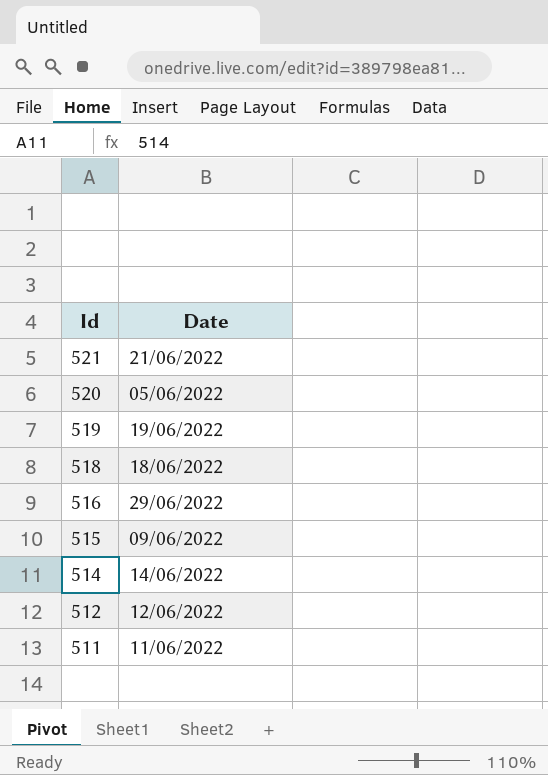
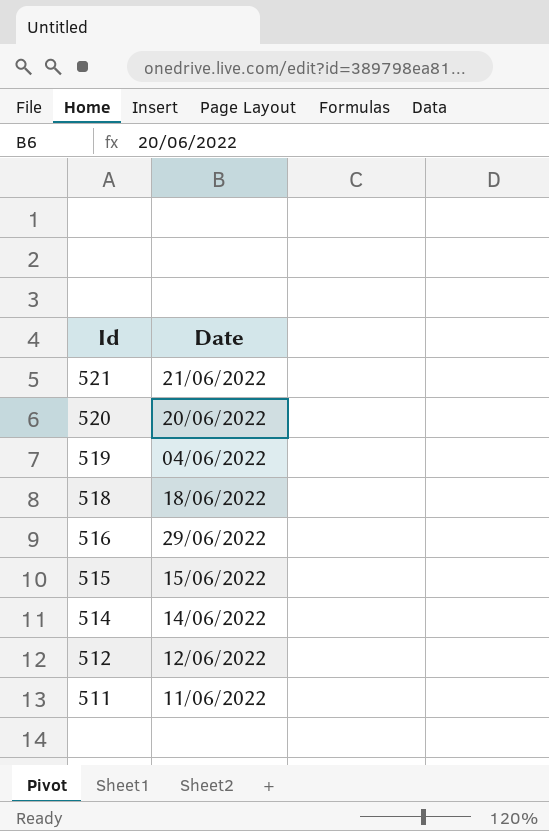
520 | Date: 05/06/2022 -> 20/06/2022
519 | Date: 19/06/2022 -> 04/06/2022
515 | Date: 09/06/2022 -> 15/06/2022

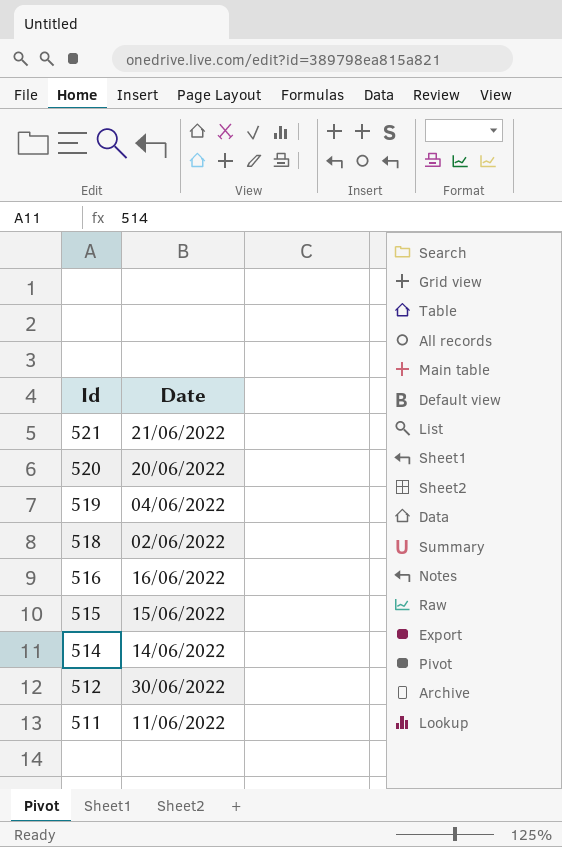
518 | Date: 18/06/2022 -> 02/06/2022
516 | Date: 29/06/2022 -> 16/06/2022
512 | Date: 12/06/2022 -> 30/06/2022

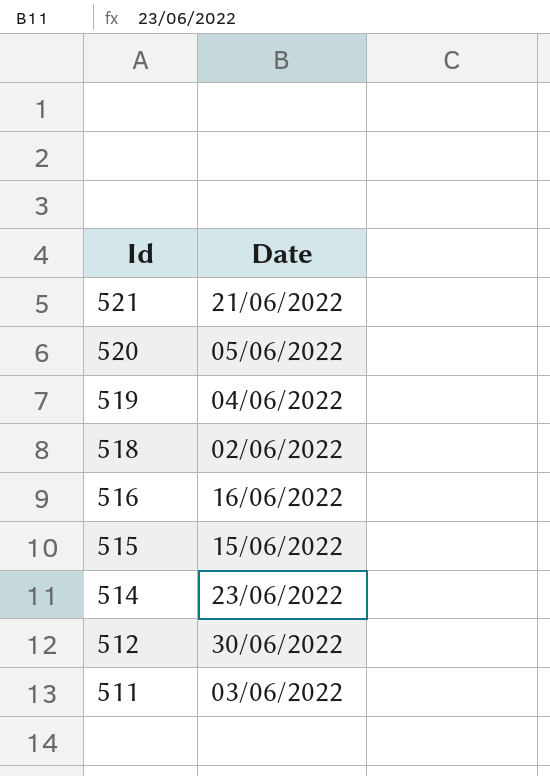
520 | Date: 20/06/2022 -> 05/06/2022
514 | Date: 14/06/2022 -> 23/06/2022
511 | Date: 11/06/2022 -> 03/06/2022

